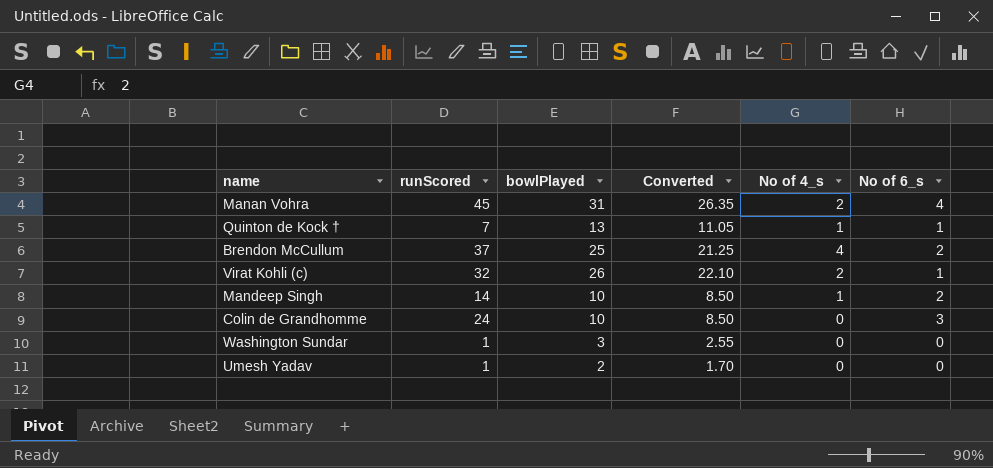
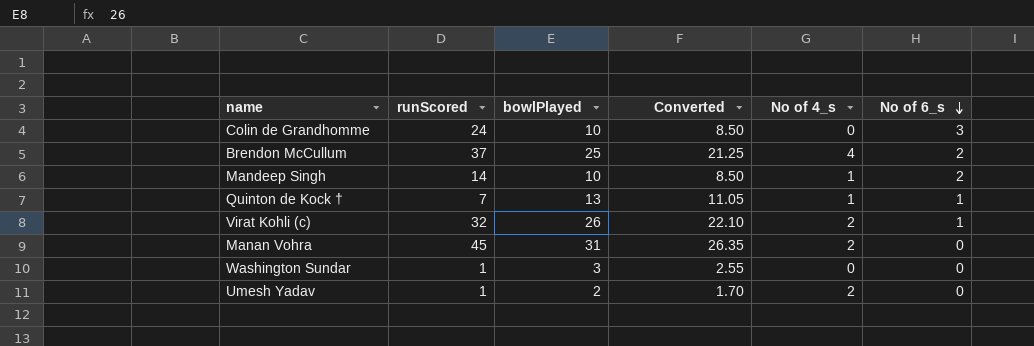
row order: none -> No of 6_s descending
Manan Vohra | No of 6_s: 4 -> 0
Umesh Yadav | No of 4_s: 0 -> 2

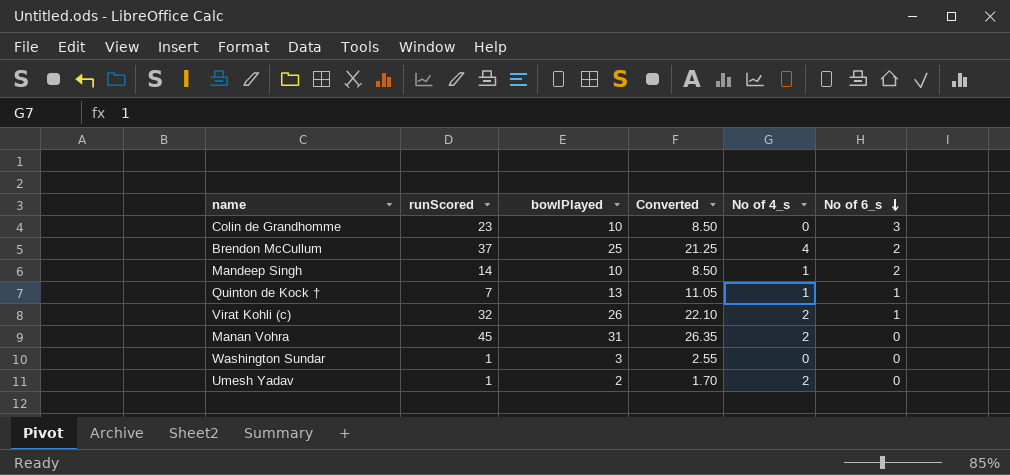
Colin de Grandhomme | runScored: 24 -> 23

